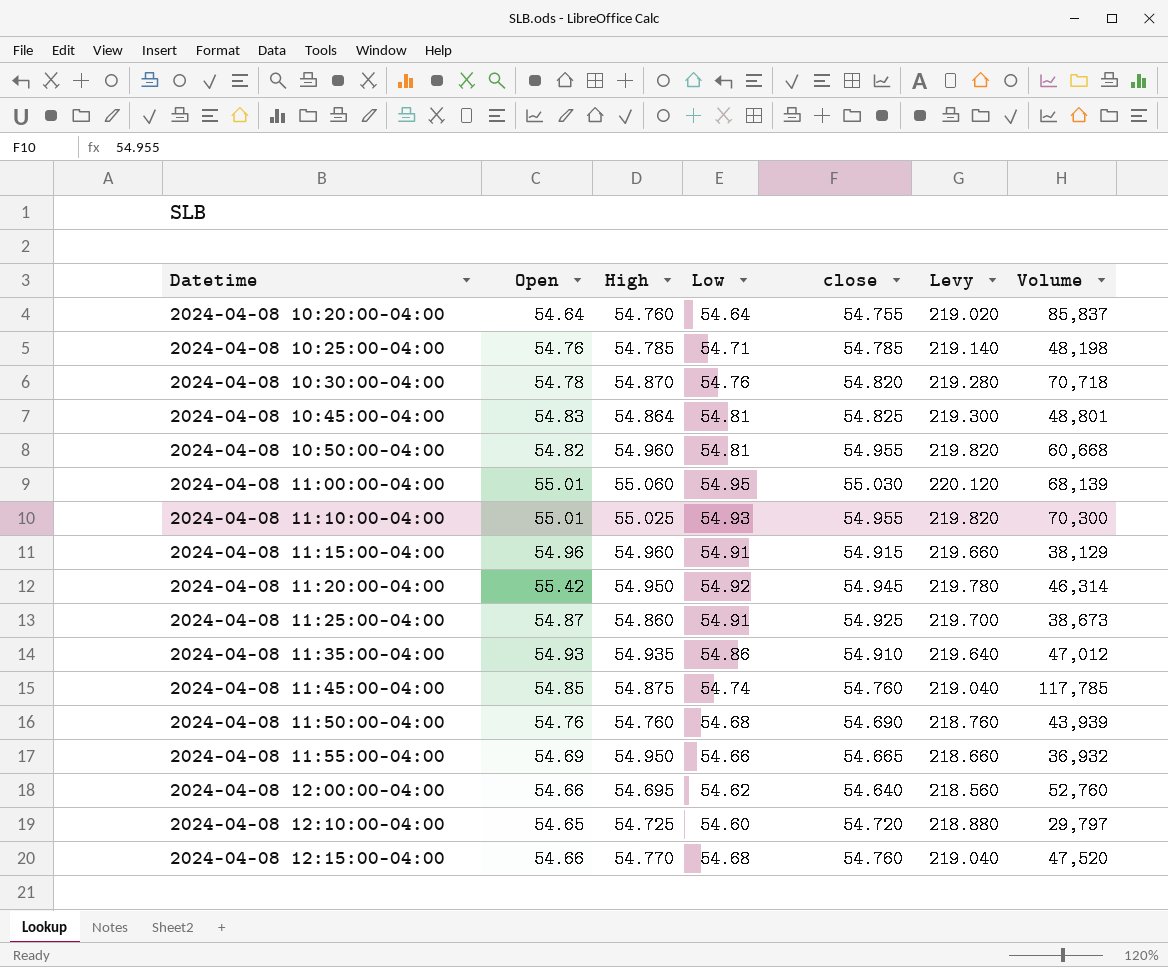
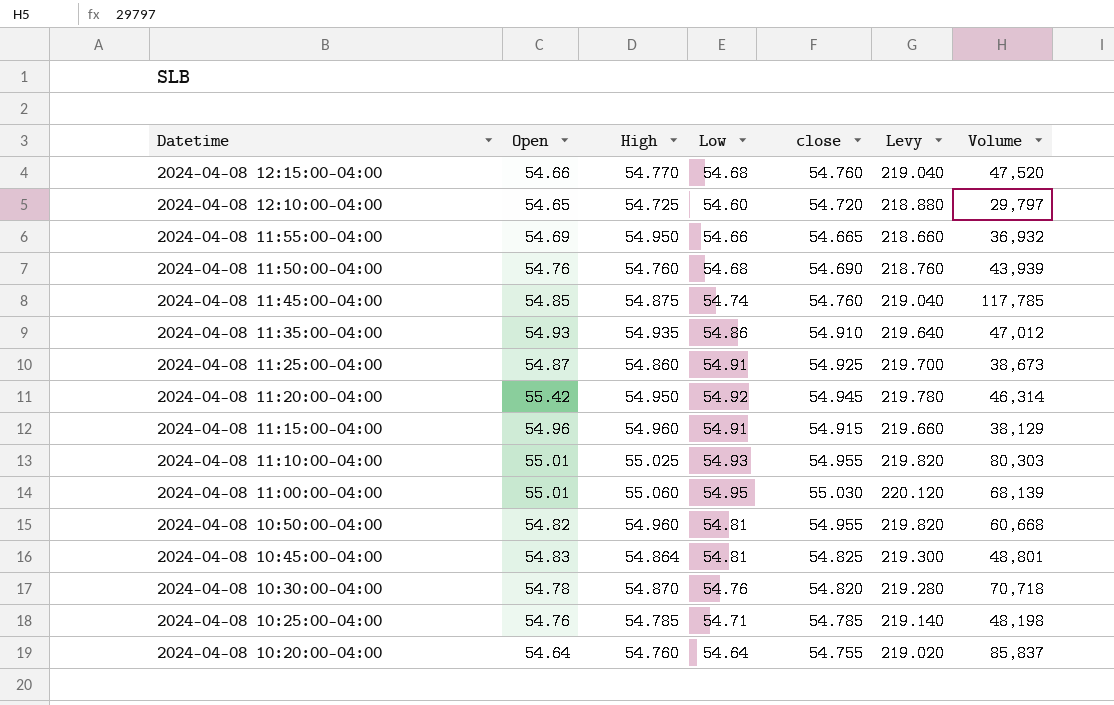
row order: Datetime ascending -> Datetime descending
row 2024-04-08 12:00:00-04:00: 54.66 | 54.695 | 54.62 | 54.640 | 218.560 | 52,760 -> none
2024-04-08 11:10:00-04:00 | Volume: 70,300 -> 80,303

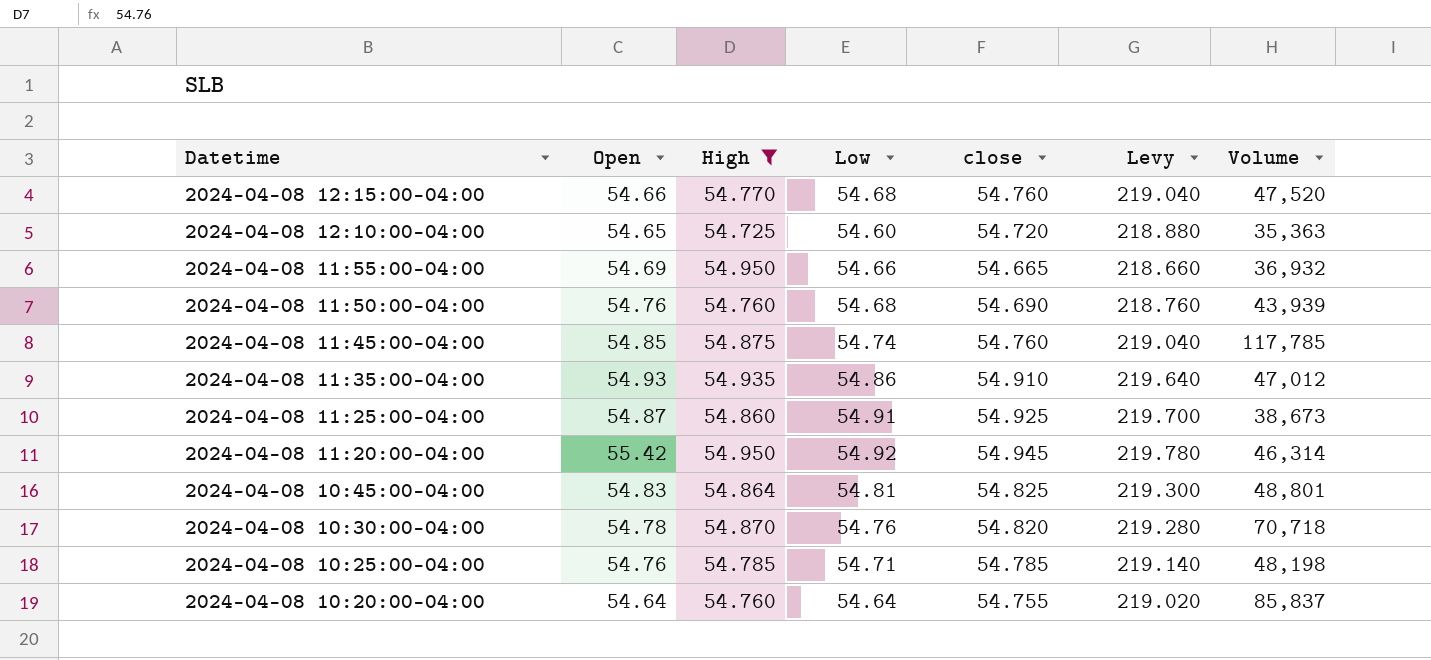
filter: none -> High <= 54.950
2024-04-08 12:10:00-04:00 | Volume: 29,797 -> 35,363

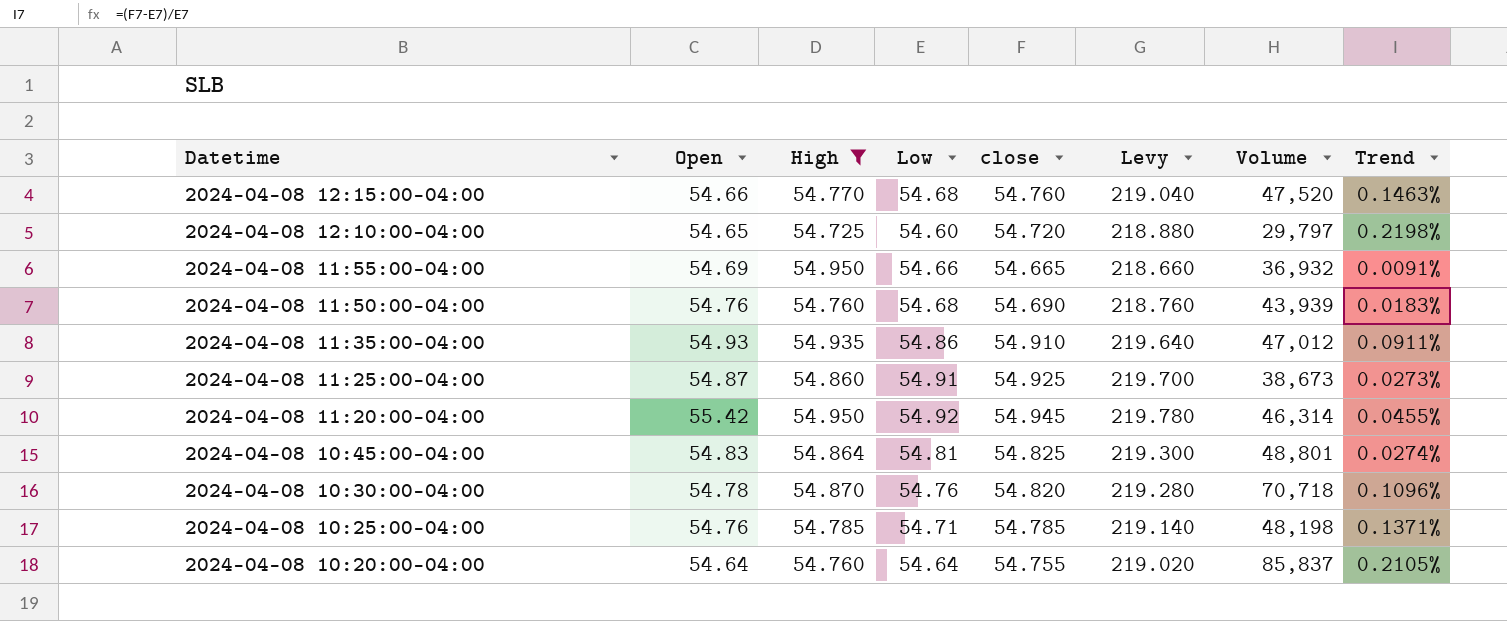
column Trend | formula: none -> ([close] - [Low]) / [Low]
row 2024-04-08 11:45:00-04:00: 54.85 | 54.875 | 54.74 | 54.760 | 219.040 | 117,785 -> none
2024-04-08 12:10:00-04:00 | Volume: 35,363 -> 29,797

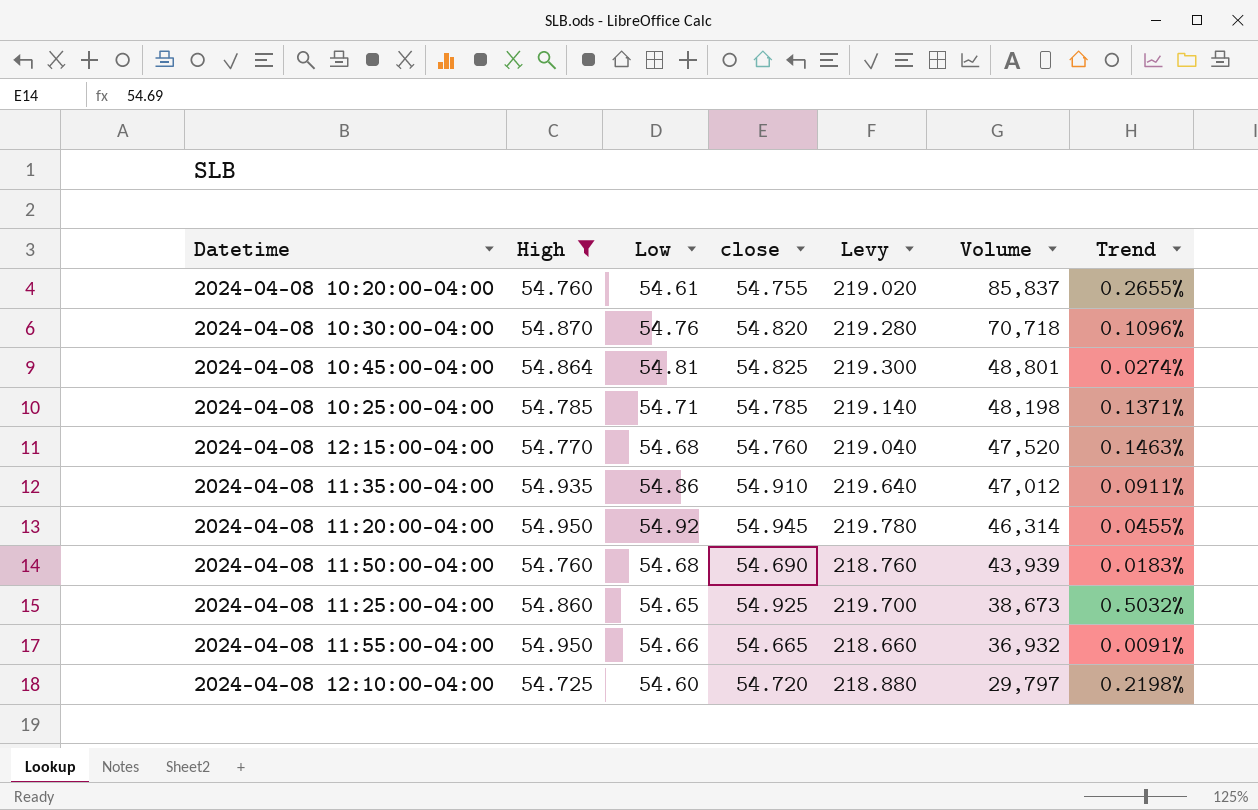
row order: Datetime descending -> Volume descending
column Open | position: 2 -> none
2024-04-08 10:20:00-04:00 | Low: 54.64 -> 54.61
2024-04-08 10:20:00-04:00 | Trend: 0.2105% -> 0.2655%
2024-04-08 11:25:00-04:00 | Low: 54.91 -> 54.65
2024-04-08 11:25:00-04:00 | Trend: 0.0273% -> 0.5032%

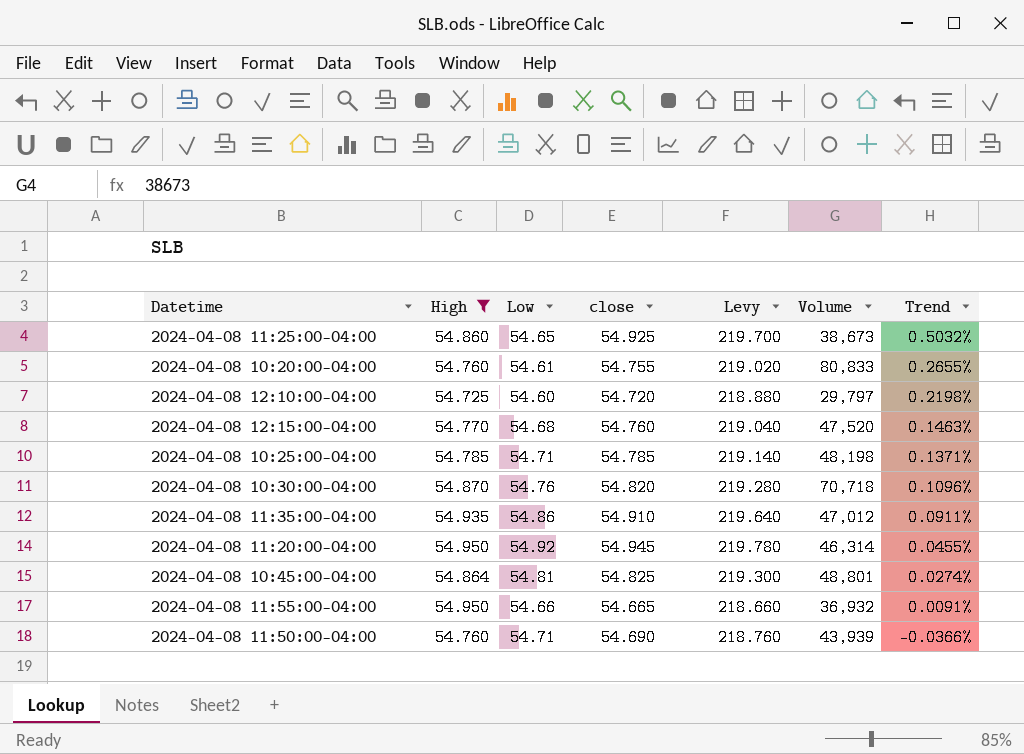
row order: Volume descending -> Trend descending
2024-04-08 10:20:00-04:00 | Volume: 85,837 -> 80,833
2024-04-08 11:50:00-04:00 | Low: 54.68 -> 54.71
2024-04-08 11:50:00-04:00 | Trend: 0.0183% -> -0.0366%

